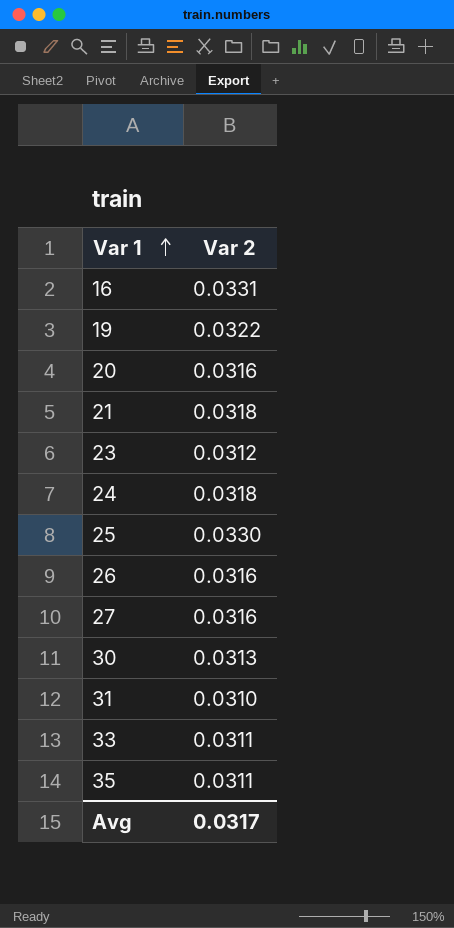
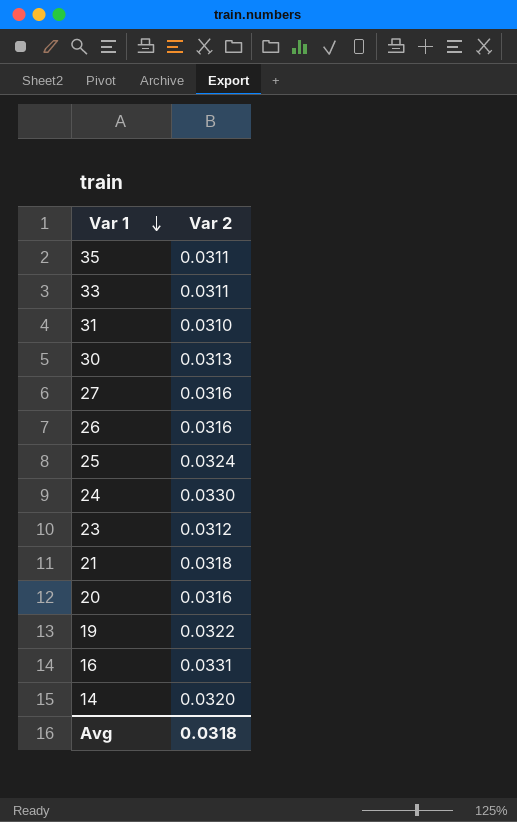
row order: Var 1 ascending -> Var 1 descending
25 | Var 2: 0.0330 -> 0.0324
24 | Var 2: 0.0318 -> 0.0330
row 14: none -> 0.0320
Avg | Var 2: 0.0317 -> 0.0318

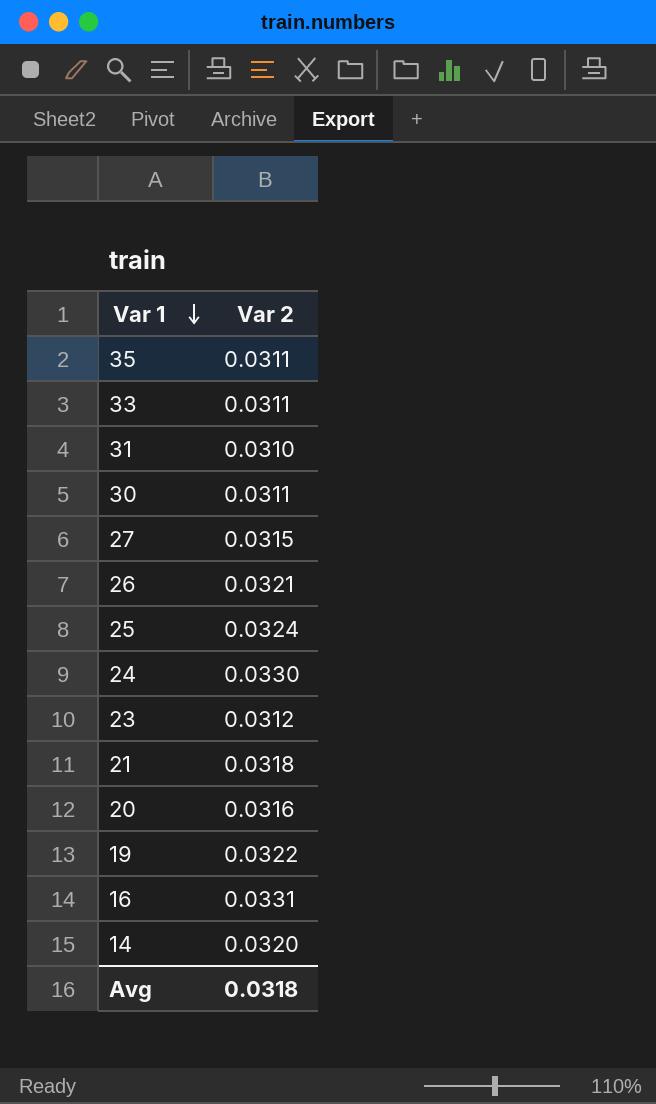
30 | Var 2: 0.0313 -> 0.0311
27 | Var 2: 0.0316 -> 0.0315
26 | Var 2: 0.0316 -> 0.0321

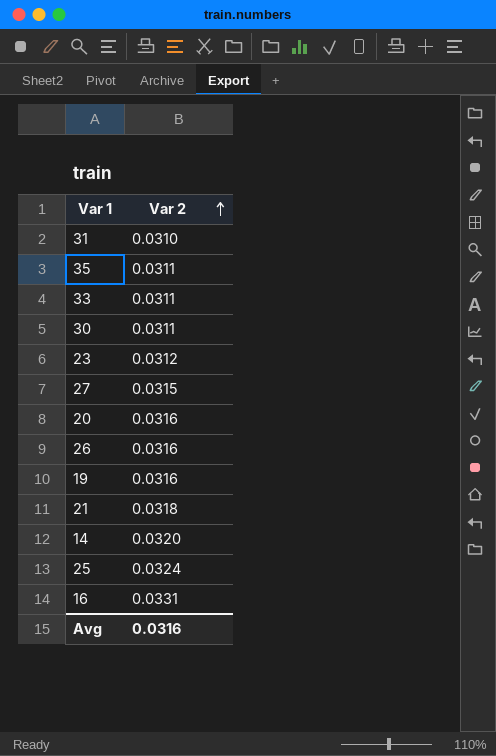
row order: Var 1 descending -> Var 2 ascending
row 24: 0.0330 -> none
26 | Var 2: 0.0321 -> 0.0316
19 | Var 2: 0.0322 -> 0.0316
Avg | Var 2: 0.0318 -> 0.0316

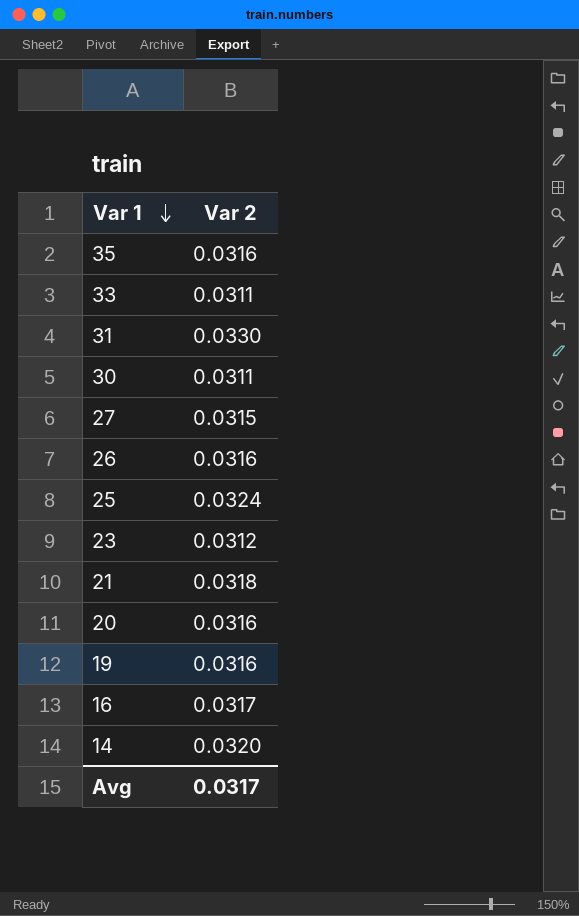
row order: Var 2 ascending -> Var 1 descending
35 | Var 2: 0.0311 -> 0.0316
31 | Var 2: 0.0310 -> 0.0330
16 | Var 2: 0.0331 -> 0.0317
Avg | Var 2: 0.0316 -> 0.0317

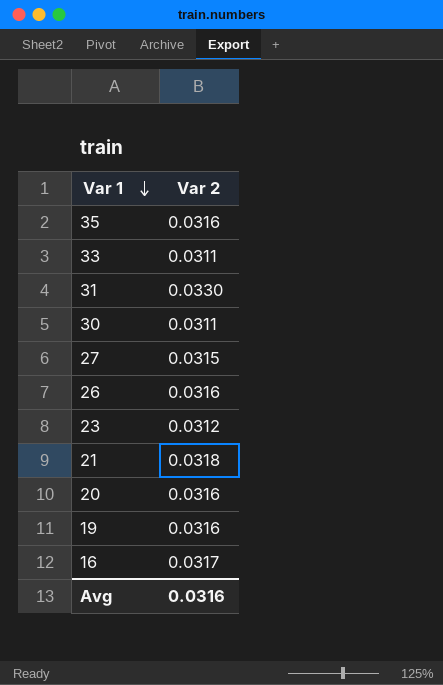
row 25: 0.0324 -> none
row 14: 0.0320 -> none
Avg | Var 2: 0.0317 -> 0.0316

